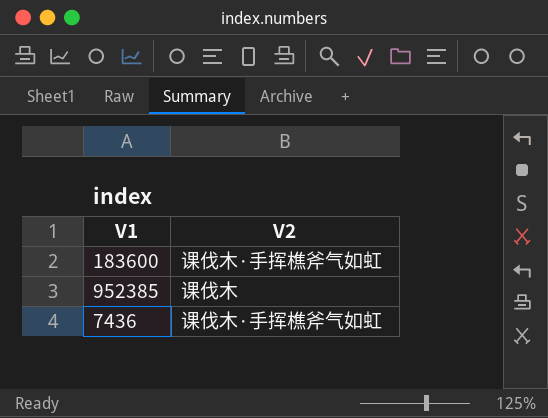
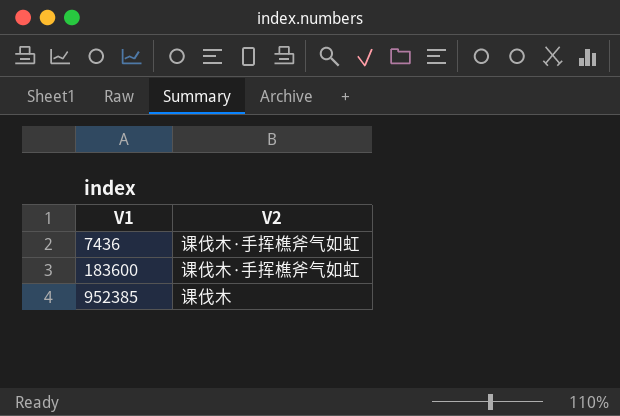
row order: none -> V1 ascending

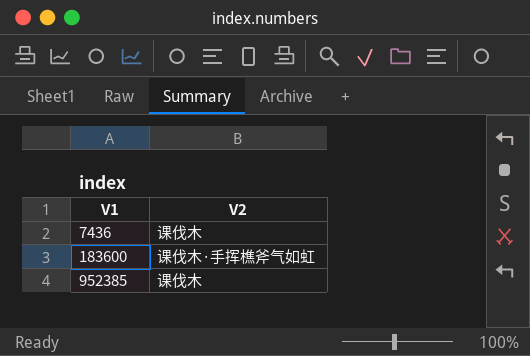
7436 | V2: 课伐木·手挥樵斧气如虹 -> 课伐木

